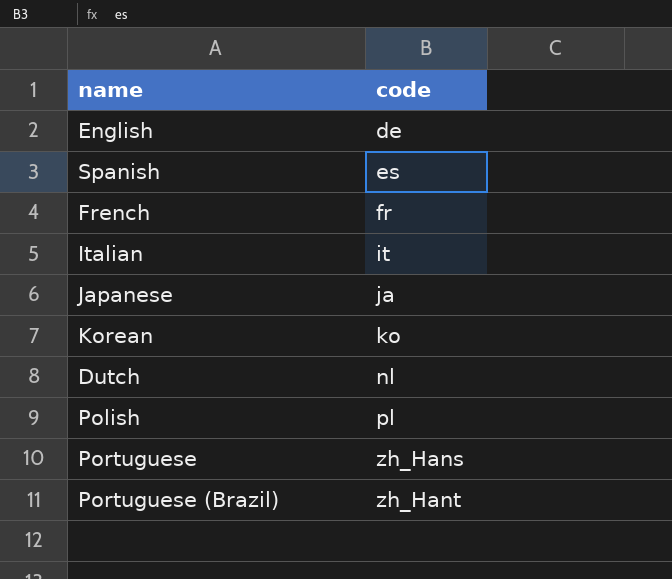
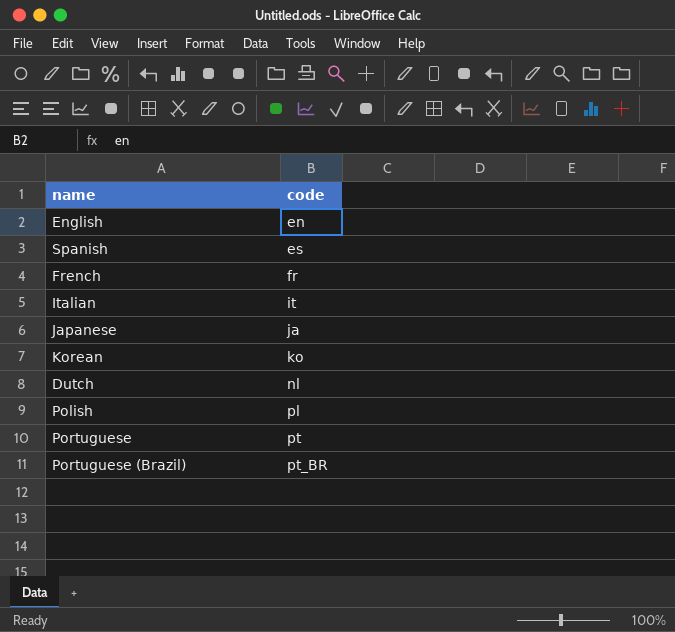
English | code: de -> en
Portuguese | code: zh_Hans -> pt
Portuguese (Brazil) | code: zh_Hant -> pt_BR

